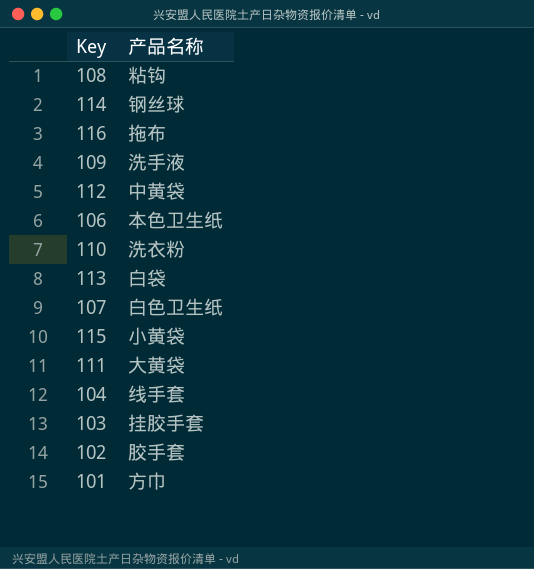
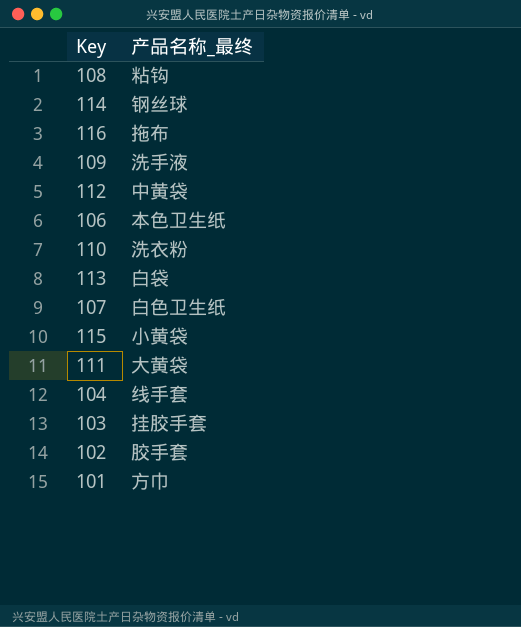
column name: 产品名称 -> 产品名称_最终

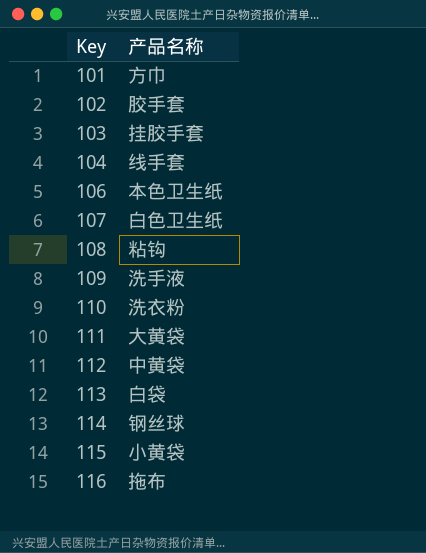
row order: none -> Key ascending
column name: 产品名称_最终 -> 产品名称

